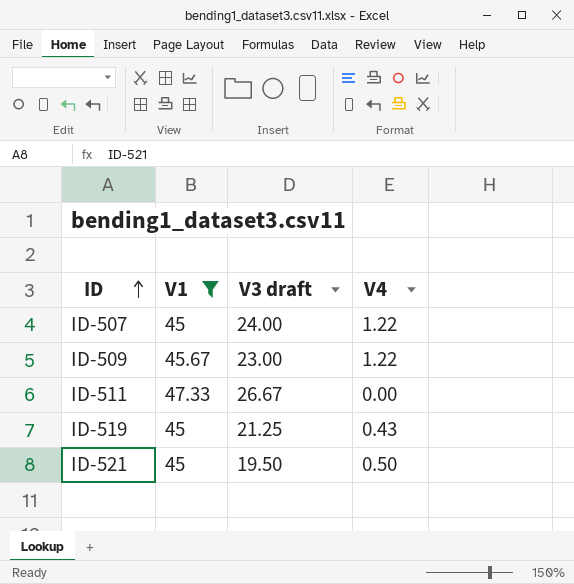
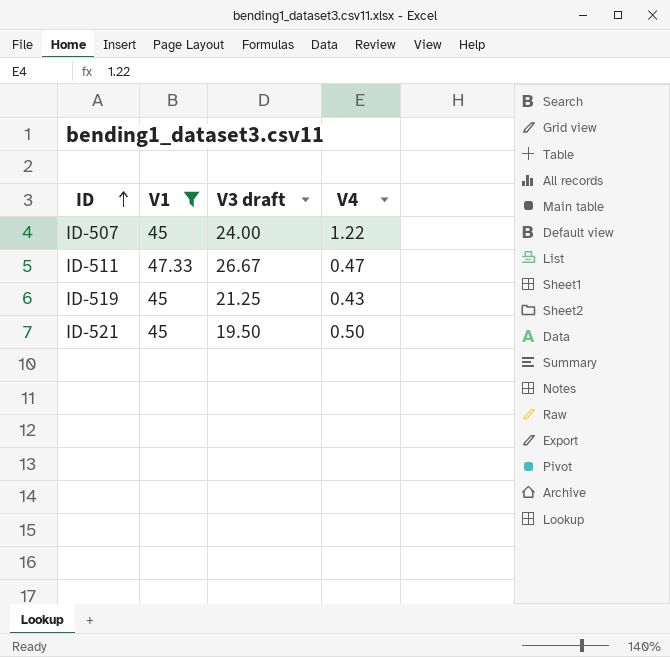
row ID-509: 45.67 | 23.00 | 1.22 -> none
ID-511 | V4: 0.00 -> 0.47

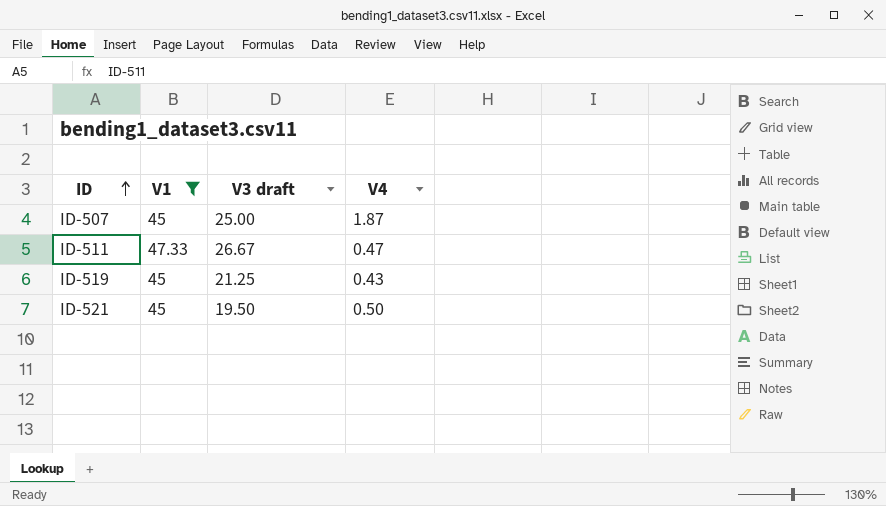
ID-507 | V3 draft: 24.00 -> 25.00
ID-507 | V4: 1.22 -> 1.87

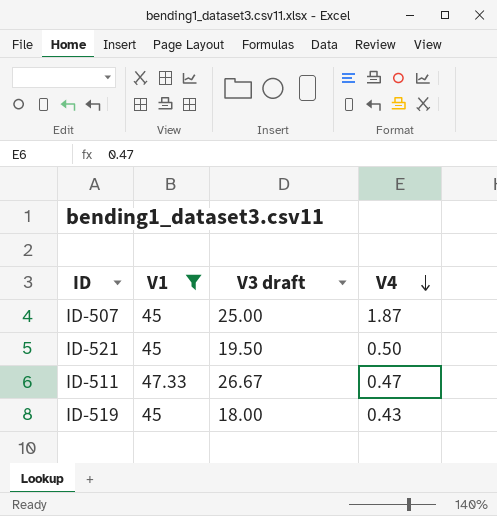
row order: ID ascending -> V4 descending
ID-519 | V3 draft: 21.25 -> 18.00

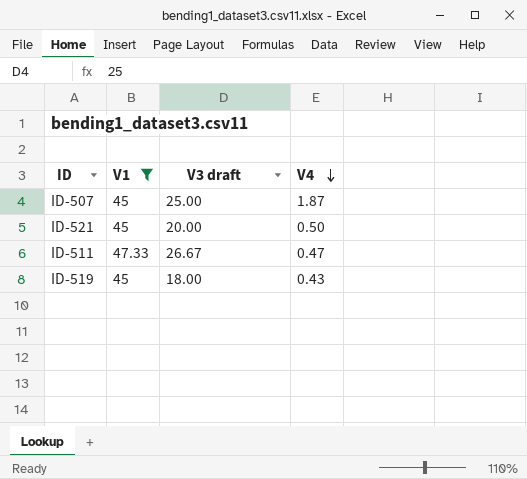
ID-521 | V3 draft: 19.50 -> 20.00

